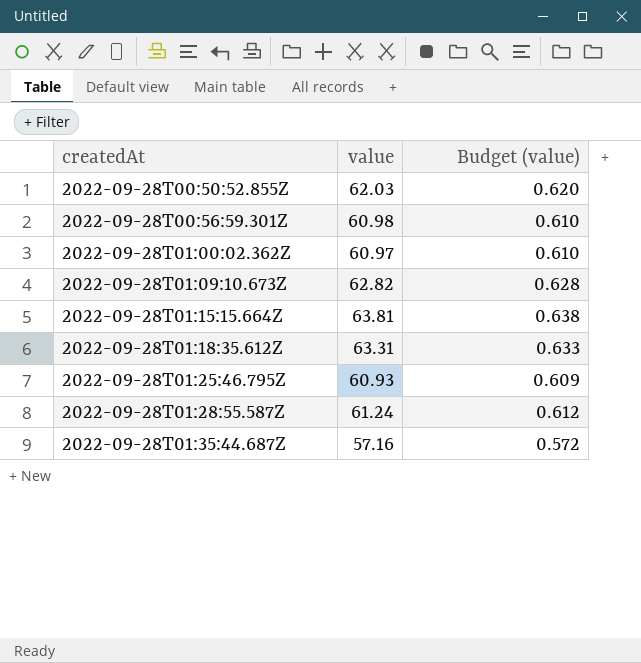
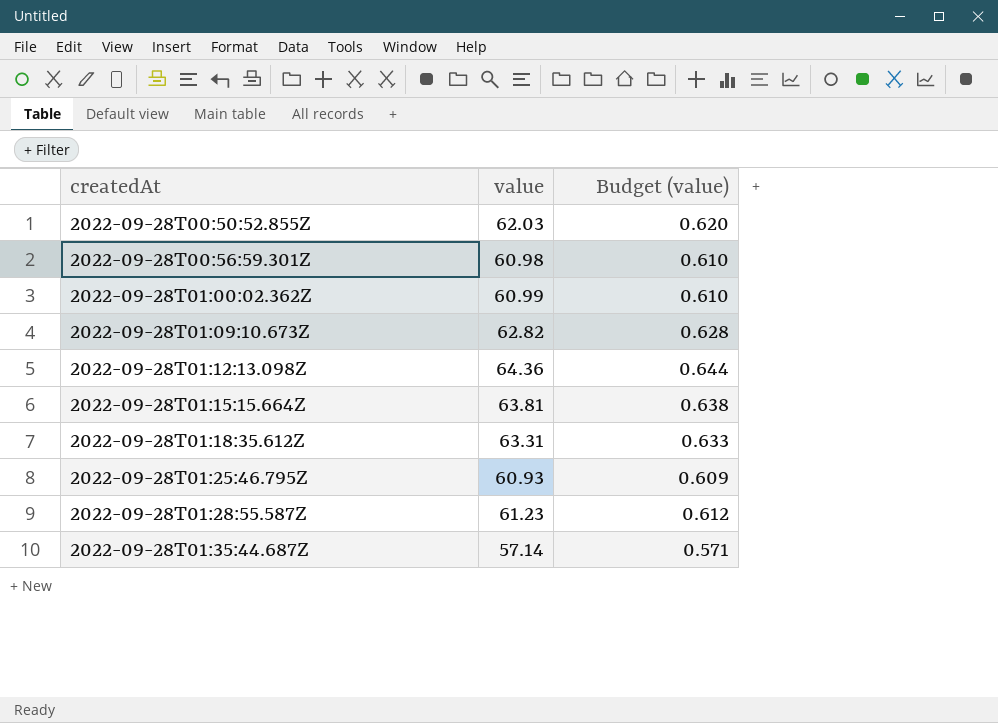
2022-09-28T01:00:02.362Z | value: 60.97 -> 60.99
row 2022-09-28T01:12:13.098Z: none -> 64.36 | 0.644
2022-09-28T01:28:55.587Z | value: 61.24 -> 61.23
2022-09-28T01:35:44.687Z | value: 57.16 -> 57.14
2022-09-28T01:35:44.687Z | Budget (value): 0.572 -> 0.571

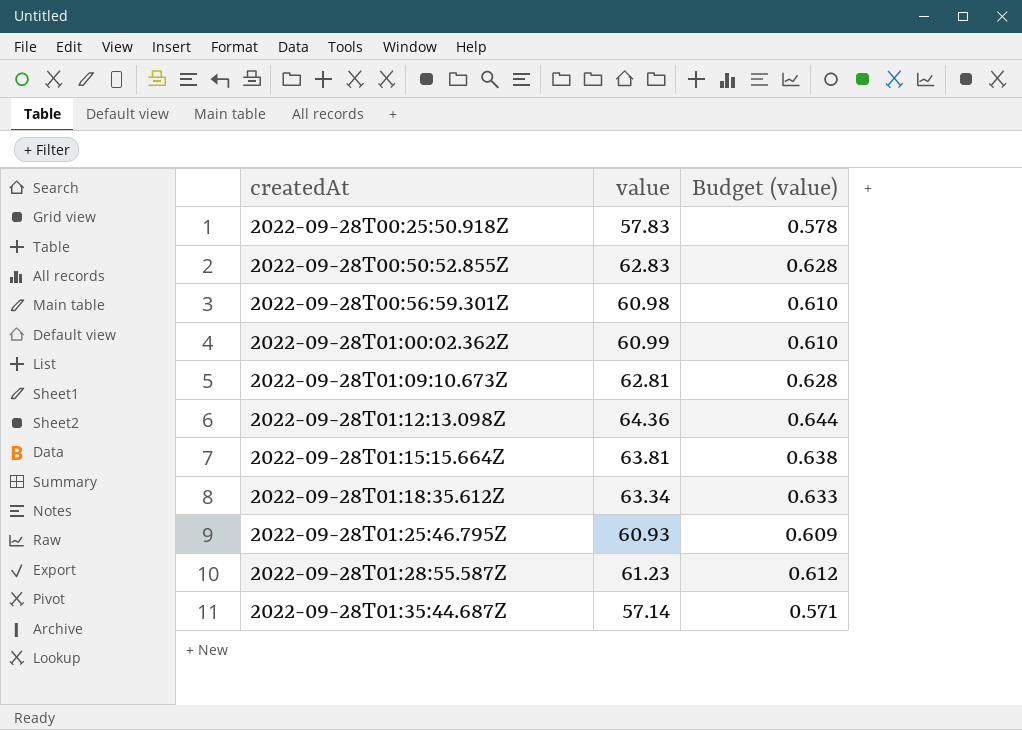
row 2022-09-28T00:25:50.918Z: none -> 57.83 | 0.578
2022-09-28T00:50:52.855Z | value: 62.03 -> 62.83
2022-09-28T00:50:52.855Z | Budget (value): 0.620 -> 0.628
2022-09-28T01:09:10.673Z | value: 62.82 -> 62.81
2022-09-28T01:18:35.612Z | value: 63.31 -> 63.34

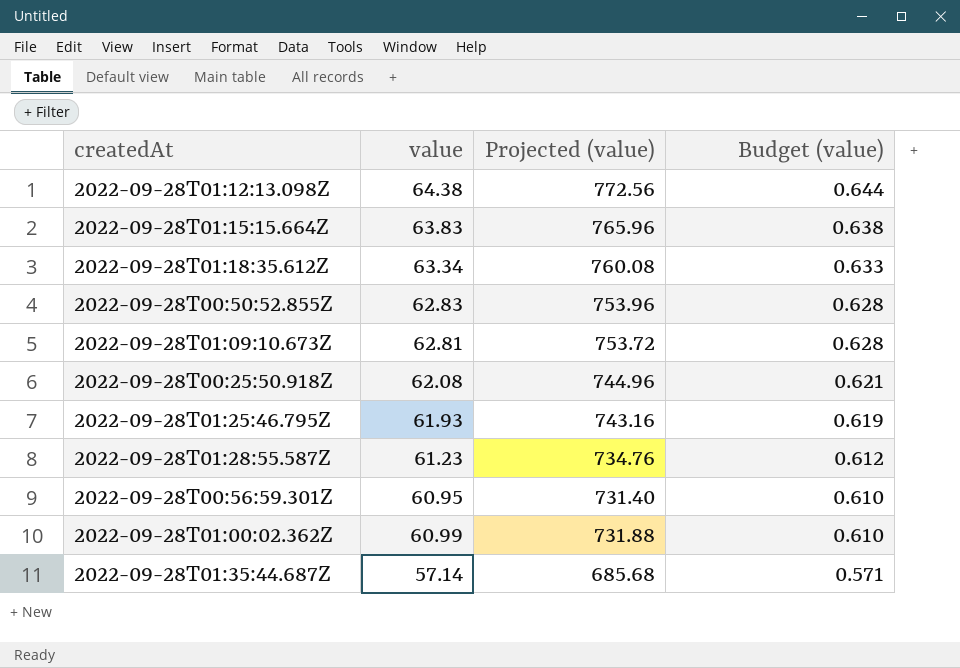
row order: createdAt ascending -> Budget (value) descending
column Projected (value) | formula: none -> [value] * 12
2022-09-28T01:12:13.098Z | value: 64.36 -> 64.38
2022-09-28T01:15:15.664Z | value: 63.81 -> 63.83
2022-09-28T00:25:50.918Z | value: 57.83 -> 62.08
2022-09-28T00:25:50.918Z | Budget (value): 0.578 -> 0.621
2022-09-28T01:25:46.795Z | value: 60.93 -> 61.93
2022-09-28T01:25:46.795Z | Budget (value): 0.609 -> 0.619
2022-09-28T00:56:59.301Z | value: 60.98 -> 60.95

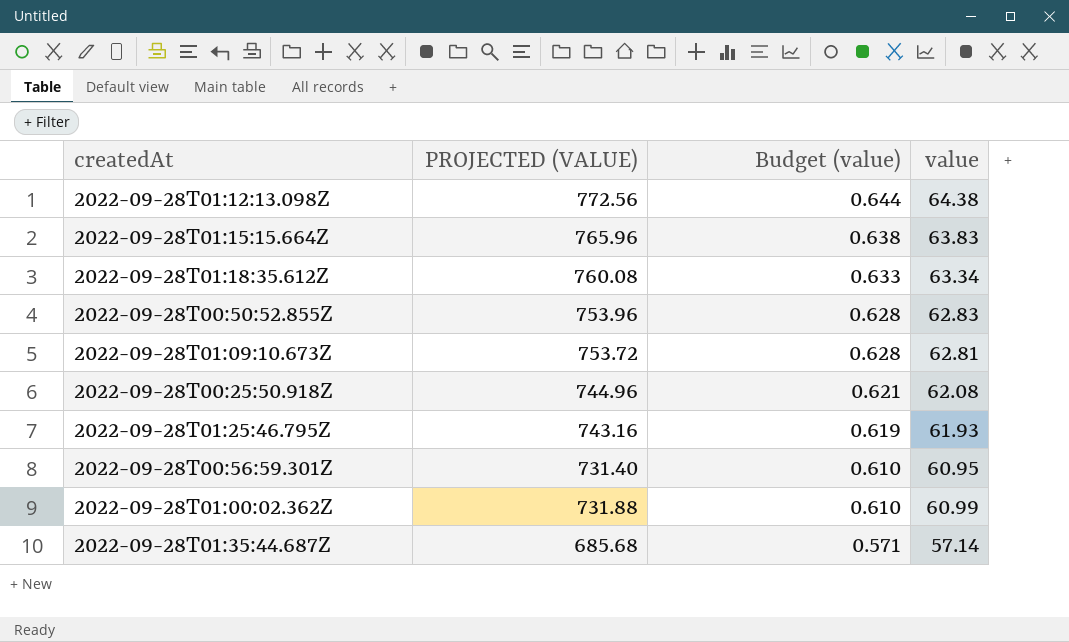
column name: Projected (value) -> PROJECTED (VALUE)
column value | position: 2 -> 4
row 2022-09-28T01:28:55.587Z: 61.23 | 734.76 | 0.612 -> none

